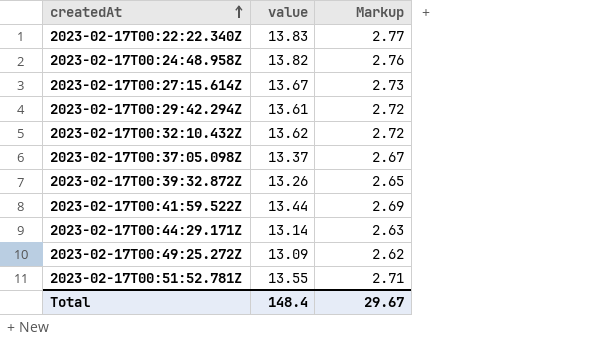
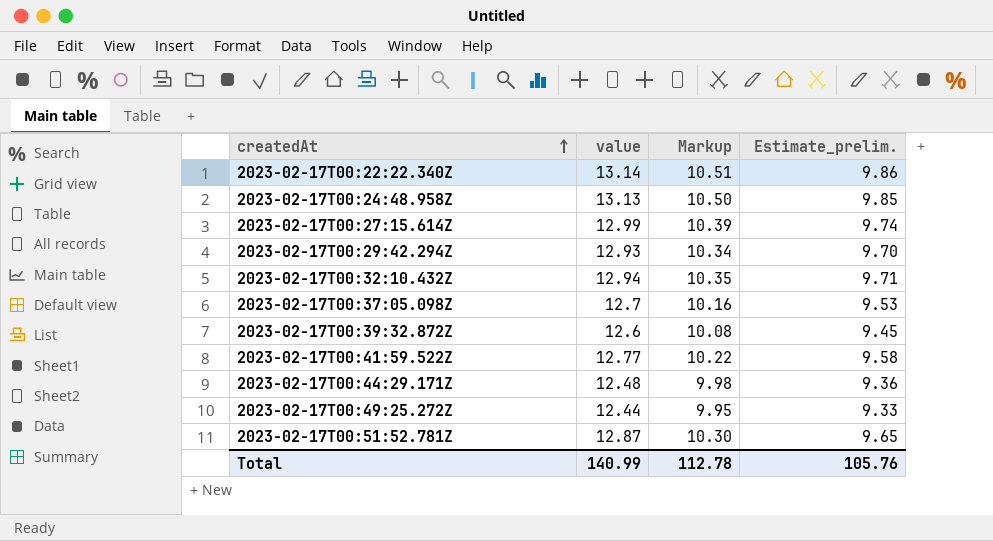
column Markup | formula: [value] * 0.2 -> [value] * 0.8
column Estimate_prelim. | formula: none -> [value] * 0.75
2023-02-17T00:22:22.340Z | value: 13.83 -> 13.14
2023-02-17T00:24:48.958Z | value: 13.82 -> 13.13
2023-02-17T00:27:15.614Z | value: 13.67 -> 12.99
2023-02-17T00:29:42.294Z | value: 13.61 -> 12.93
2023-02-17T00:32:10.432Z | value: 13.62 -> 12.94
2023-02-17T00:37:05.098Z | value: 13.37 -> 12.7
2023-02-17T00:39:32.872Z | value: 13.26 -> 12.6
2023-02-17T00:41:59.522Z | value: 13.44 -> 12.77
2023-02-17T00:44:29.171Z | value: 13.14 -> 12.48
2023-02-17T00:49:25.272Z | value: 13.09 -> 12.44
2023-02-17T00:51:52.781Z | value: 13.55 -> 12.87
Total | value: 148.4 -> 140.99
Total | Markup: 29.67 -> 112.78

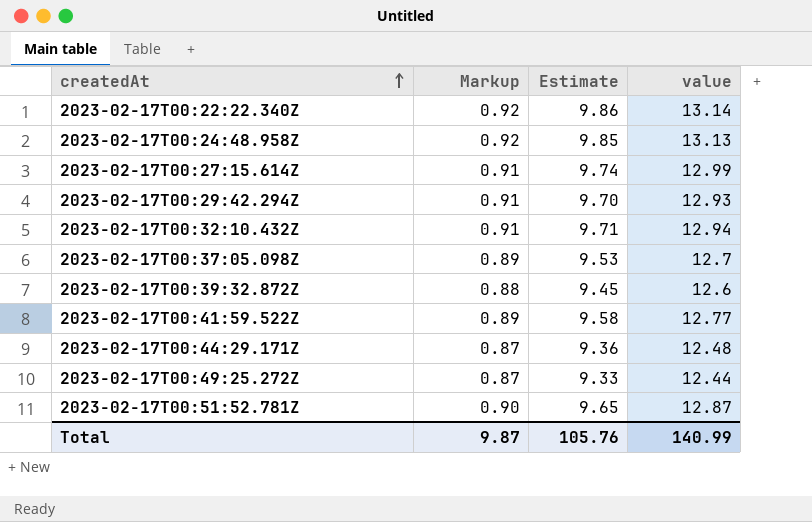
column Markup | formula: [value] * 0.8 -> [value] * 0.07
column name: Estimate_prelim. -> Estimate
column value | position: 2 -> 4
Total | Markup: 112.78 -> 9.87

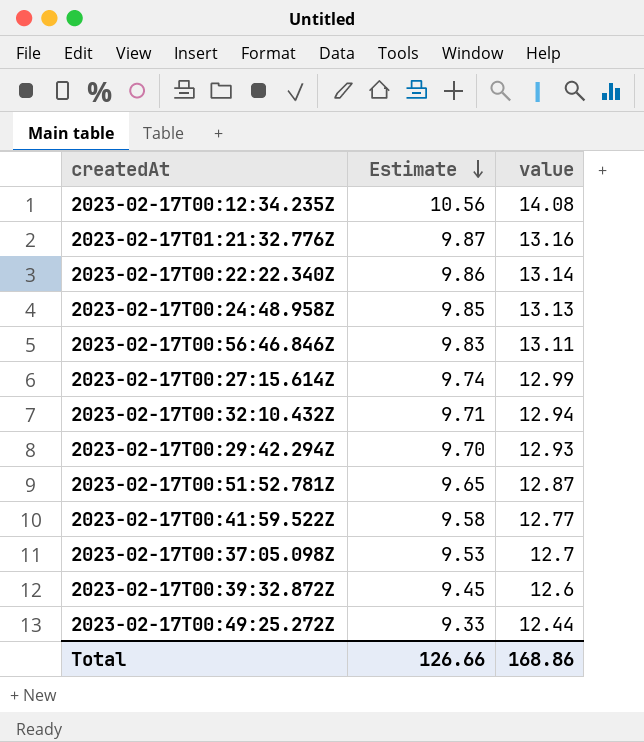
row order: createdAt ascending -> Estimate descending
column Markup | formula: [value] * 0.07 -> none
row 2023-02-17T00:44:29.171Z: 0.87 | 9.36 | 12.48 -> none
row 2023-02-17T00:12:34.235Z: none -> 10.56 | 14.08
row 2023-02-17T01:21:32.776Z: none -> 9.87 | 13.16
row 2023-02-17T00:56:46.846Z: none -> 9.83 | 13.11
Total | Estimate: 105.76 -> 126.66
Total | value: 140.99 -> 168.86

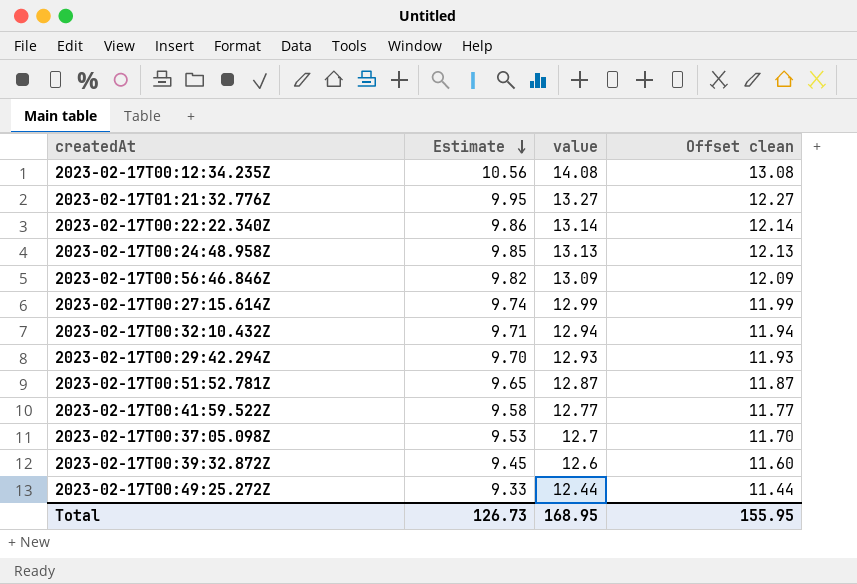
column Offset clean | formula: none -> [value] - 1
2023-02-17T01:21:32.776Z | Estimate: 9.87 -> 9.95
2023-02-17T01:21:32.776Z | value: 13.16 -> 13.27
2023-02-17T00:56:46.846Z | Estimate: 9.83 -> 9.82
2023-02-17T00:56:46.846Z | value: 13.11 -> 13.09
Total | Estimate: 126.66 -> 126.73
Total | value: 168.86 -> 168.95

